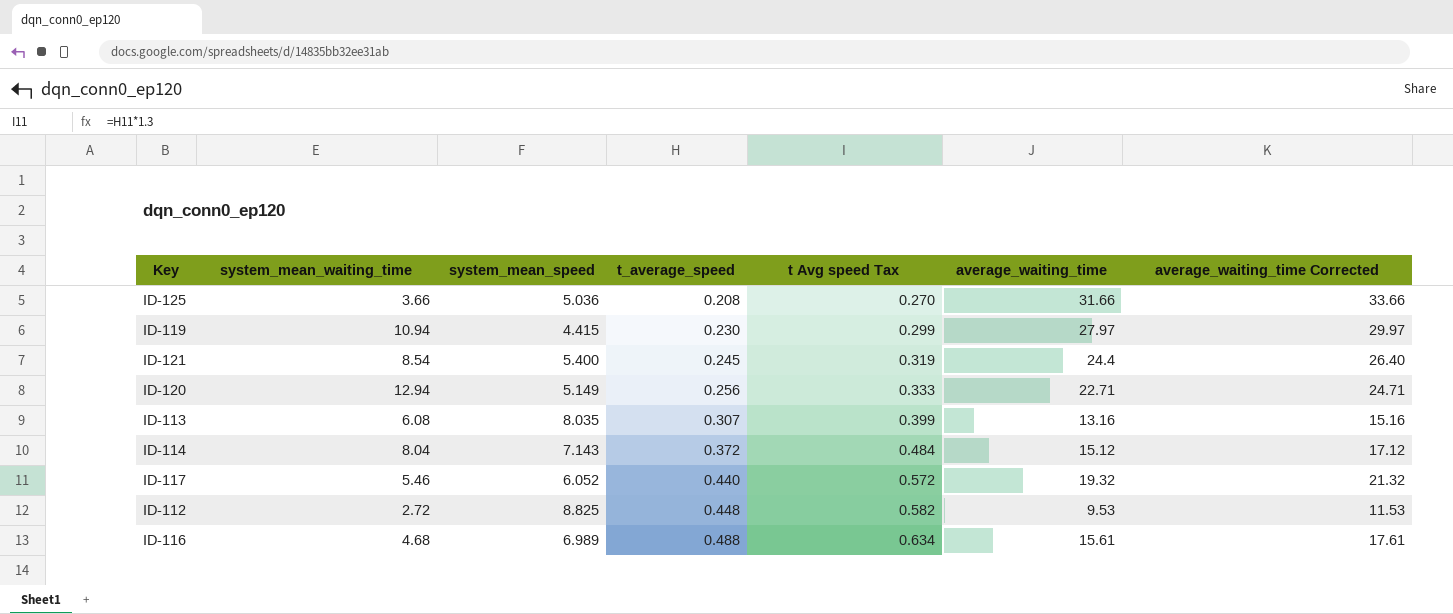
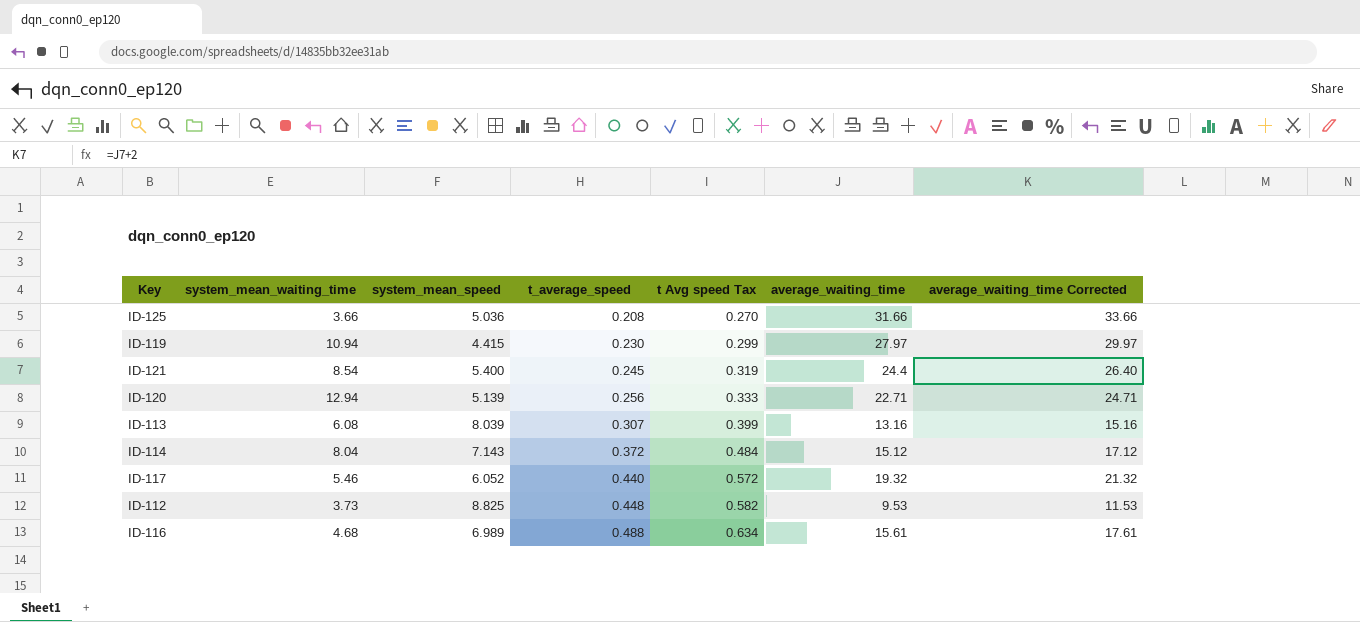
ID-120 | system_mean_speed: 5.149 -> 5.139
ID-113 | system_mean_speed: 8.035 -> 8.039
ID-112 | system_mean_waiting_time: 2.72 -> 3.73

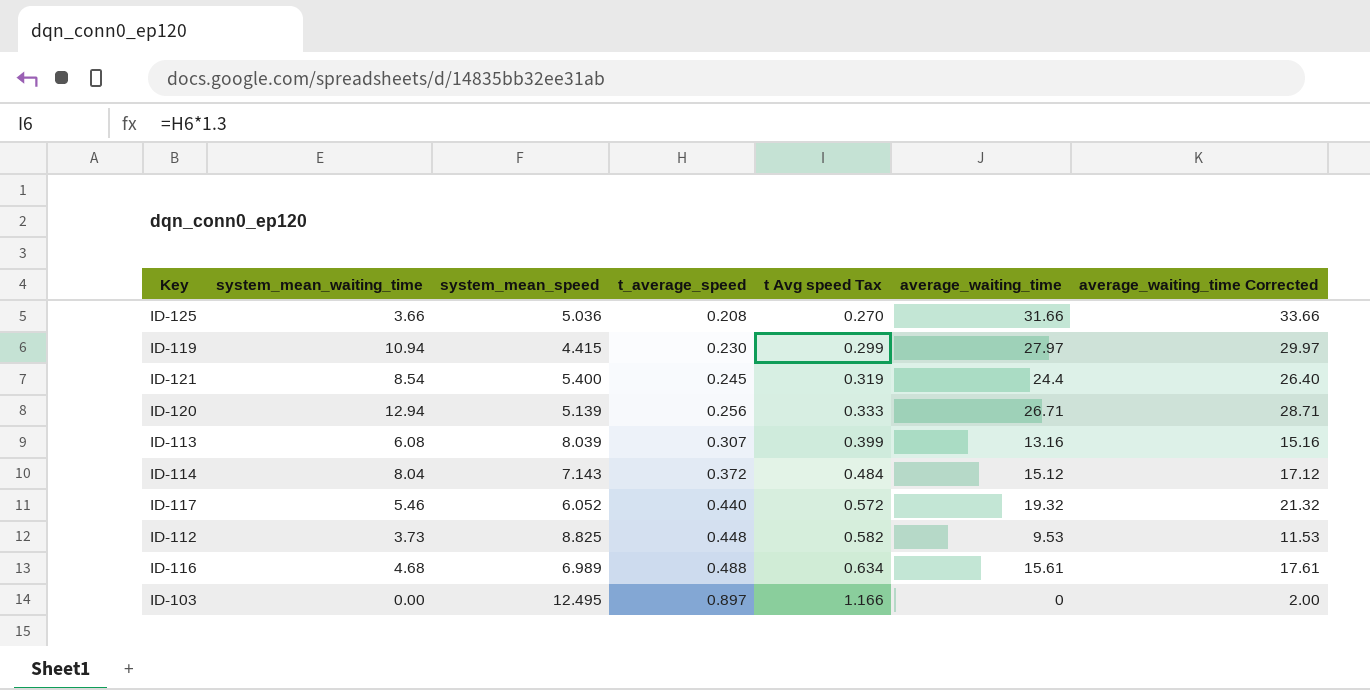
ID-120 | average_waiting_time: 22.71 -> 26.71
ID-120 | average_waiting_time Corrected: 24.71 -> 28.71
row ID-103: none -> 0.00 | 12.495 | 0.897 | 1.166 | 0 | 2.00

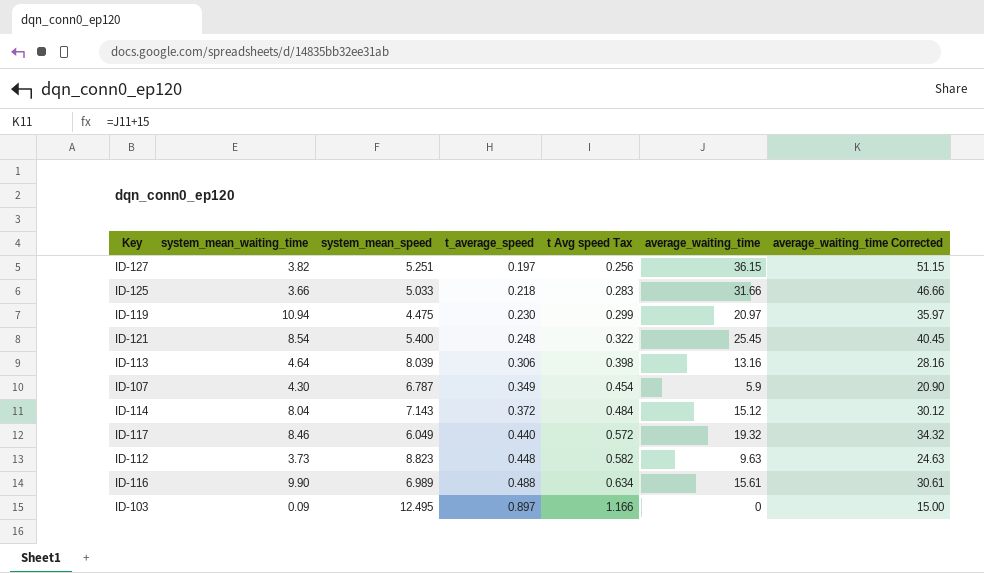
column average_waiting_time Corrected | formula: [average_waiting_time] + 2 -> [average_waiting_time] + 15
row ID-120: 12.94 | 5.139 | 0.256 | 0.333 | 26.71 | 28.71 -> none
row ID-127: none -> 3.82 | 5.251 | 0.197 | 0.256 | 36.15 | 51.15
ID-125 | system_mean_speed: 5.036 -> 5.033
ID-125 | t_average_speed: 0.208 -> 0.218
ID-125 | t Avg speed Tax: 0.270 -> 0.283
ID-119 | system_mean_speed: 4.415 -> 4.475
ID-119 | average_waiting_time: 27.97 -> 20.97
ID-121 | t_average_speed: 0.245 -> 0.248
ID-121 | t Avg speed Tax: 0.319 -> 0.322
ID-121 | average_waiting_time: 24.4 -> 25.45
ID-113 | system_mean_waiting_time: 6.08 -> 4.64
ID-113 | t_average_speed: 0.307 -> 0.306
ID-113 | t Avg speed Tax: 0.399 -> 0.398
row ID-107: none -> 4.30 | 6.787 | 0.349 | 0.454 | 5.9 | 20.90
ID-117 | system_mean_waiting_time: 5.46 -> 8.46
ID-117 | system_mean_speed: 6.052 -> 6.049
ID-112 | system_mean_speed: 8.825 -> 8.823
ID-112 | average_waiting_time: 9.53 -> 9.63
ID-116 | system_mean_waiting_time: 4.68 -> 9.90
ID-103 | system_mean_waiting_time: 0.00 -> 0.09

